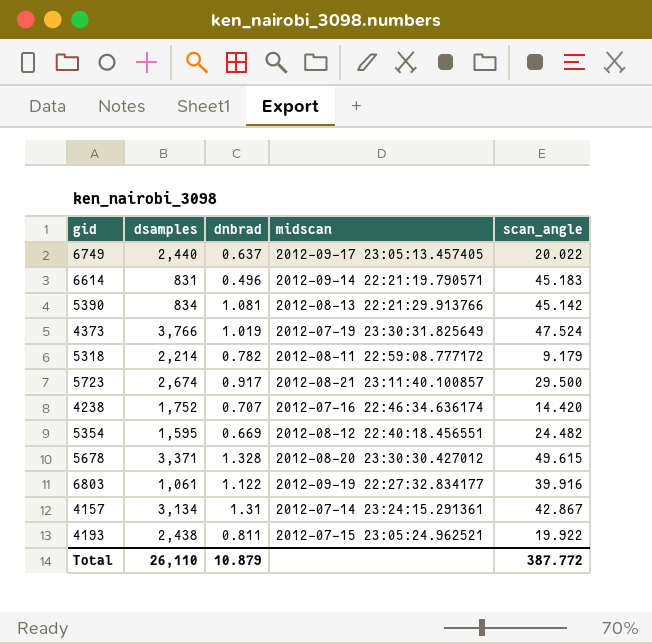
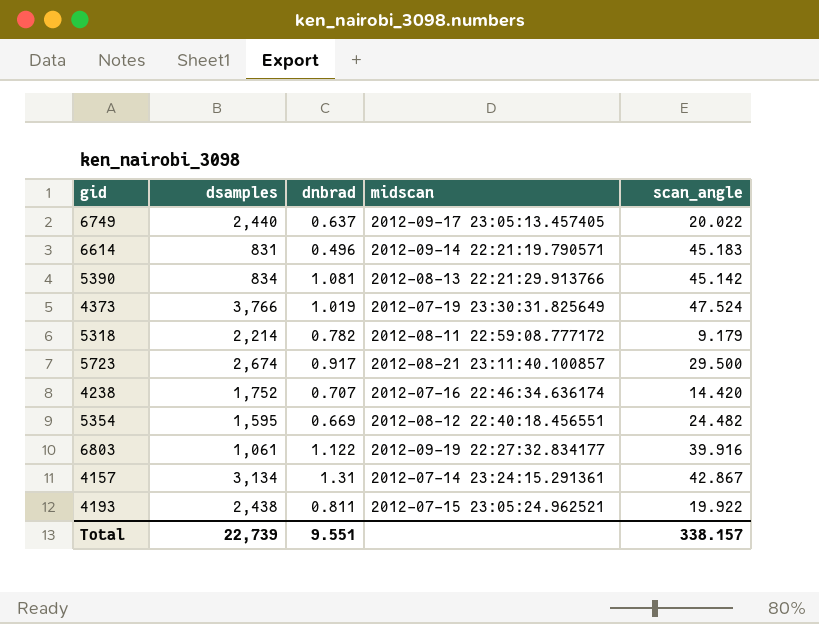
row 5678: 3,371 | 1.328 | 2012-08-20 23:30:30.427012 | 49.615 -> none
Total | dsamples: 26,110 -> 22,739
Total | dnbrad: 10.879 -> 9.551
Total | scan_angle: 387.772 -> 338.157

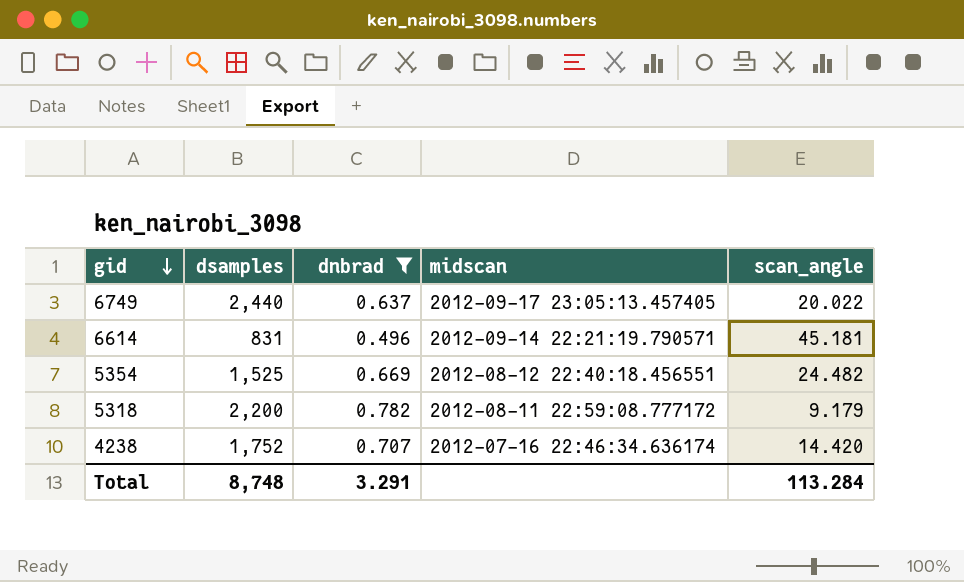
filter: none -> dnbrad <= 0.782
row order: none -> gid descending
6614 | scan_angle: 45.183 -> 45.181
5354 | dsamples: 1,595 -> 1,525
5318 | dsamples: 2,214 -> 2,200
Total | dsamples: 22,739 -> 8,748
Total | dnbrad: 9.551 -> 3.291
Total | scan_angle: 338.157 -> 113.284

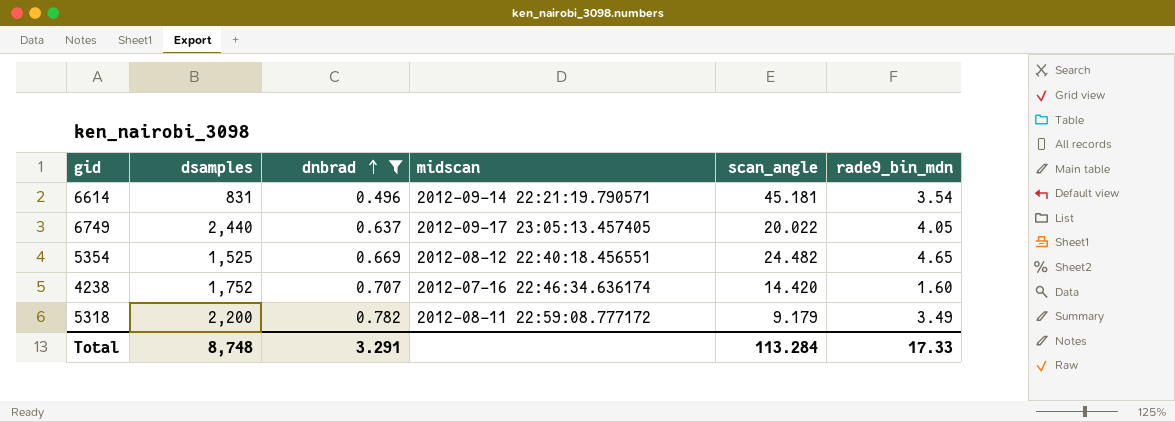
row order: gid descending -> dnbrad ascending
column rade9_bin_mdn | position: none -> 6

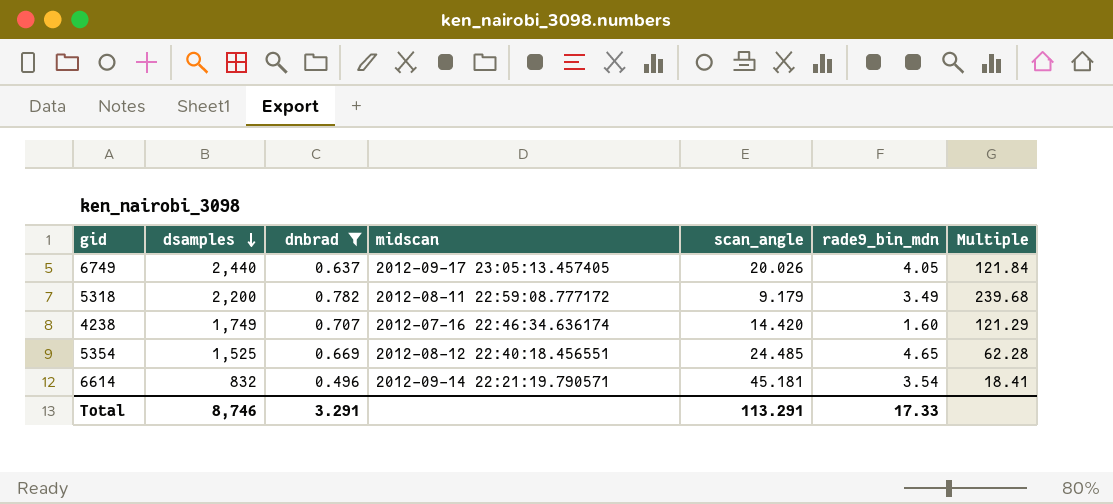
row order: dnbrad ascending -> dsamples descending
column Multiple | formula: none -> [dsamples] / [scan_angle]
6749 | scan_angle: 20.022 -> 20.026
4238 | dsamples: 1,752 -> 1,749
5354 | scan_angle: 24.482 -> 24.485
6614 | dsamples: 831 -> 832
Total | dsamples: 8,748 -> 8,746
Total | scan_angle: 113.284 -> 113.291

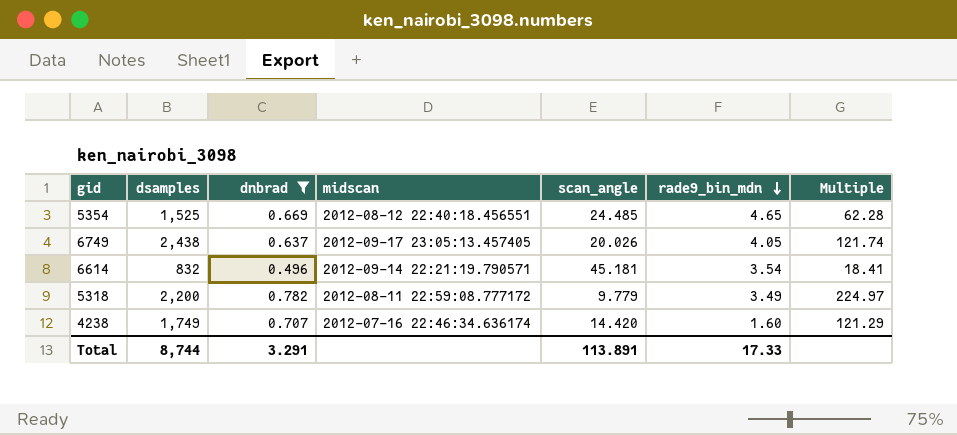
row order: dsamples descending -> rade9_bin_mdn descending
6749 | dsamples: 2,440 -> 2,438
6749 | Multiple: 121.84 -> 121.74
5318 | scan_angle: 9.179 -> 9.779
5318 | Multiple: 239.68 -> 224.97
Total | dsamples: 8,746 -> 8,744
Total | scan_angle: 113.291 -> 113.891

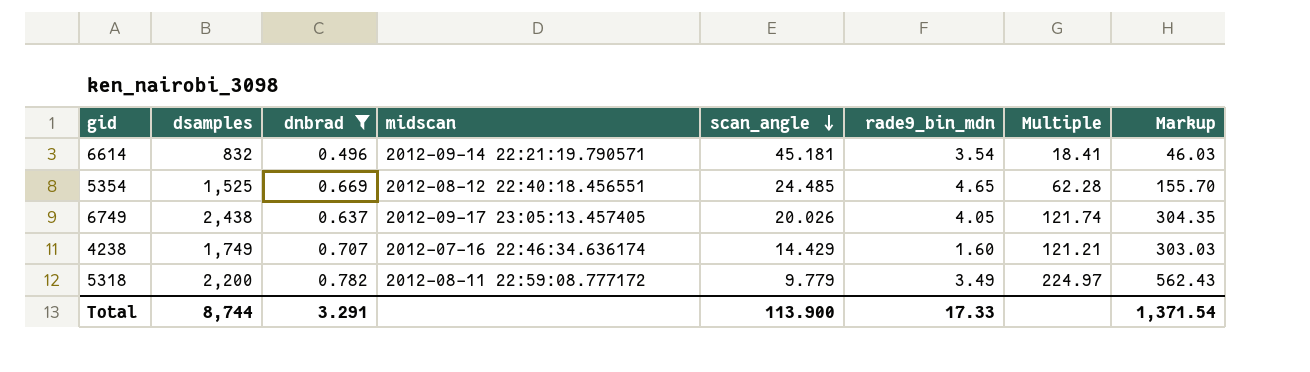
row order: rade9_bin_mdn descending -> scan_angle descending
column Markup | formula: none -> [Multiple] * 2.5
4238 | scan_angle: 14.420 -> 14.429
4238 | Multiple: 121.29 -> 121.21
Total | scan_angle: 113.891 -> 113.900

